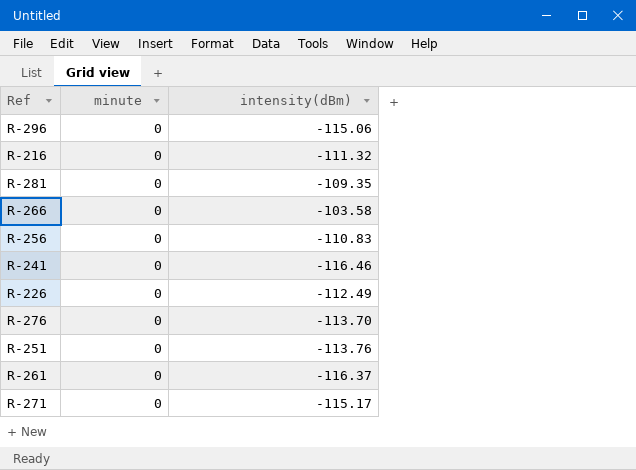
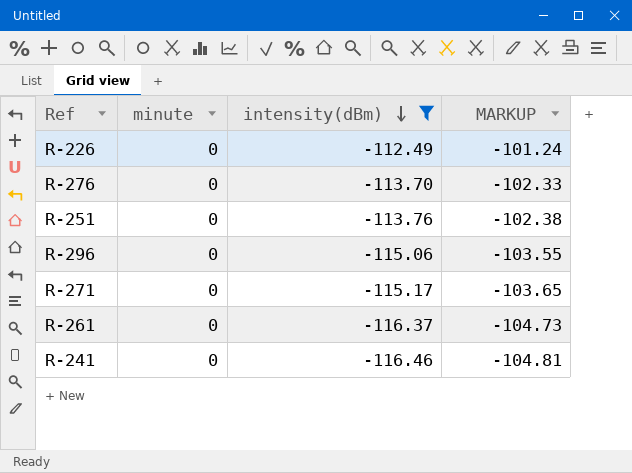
filter: none -> intensity(dBm) <= -112.49
row order: none -> intensity(dBm) descending
column MARKUP | formula: none -> [intensity(dBm)] * 0.9

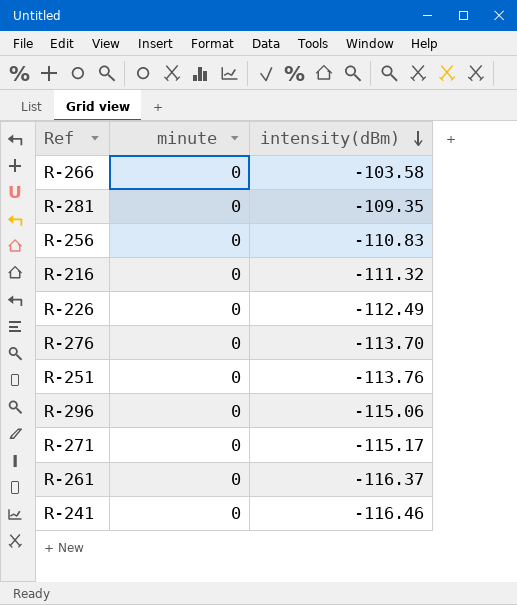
filter: intensity(dBm) <= -112.49 -> none
column MARKUP | formula: [intensity(dBm)] * 0.9 -> none

